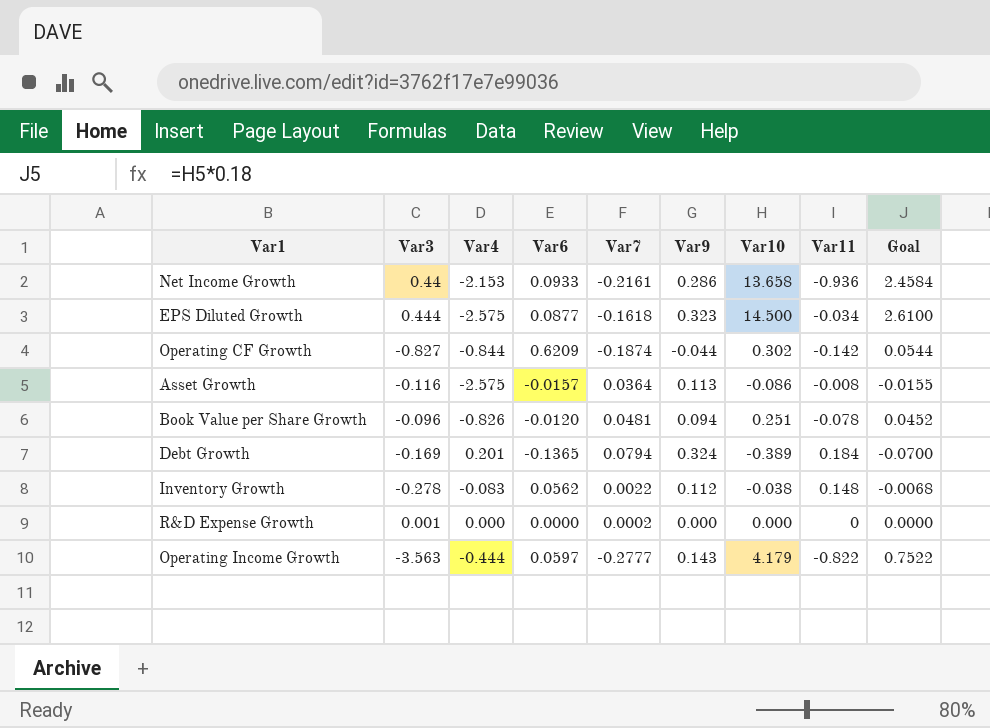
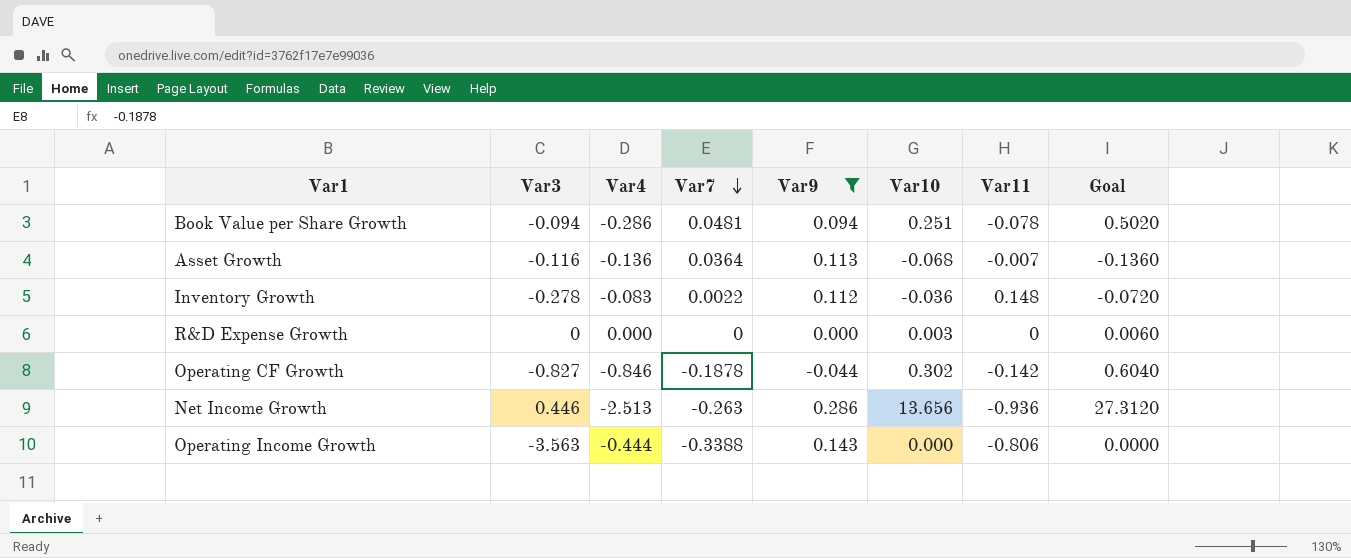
filter: none -> Var9 <= 0.286
row order: none -> Var7 descending
column Var6 | position: 4 -> none
column Goal | formula: [Var10] * 0.18 -> [Var10] * 2
Book Value per Share Growth | Var3: -0.096 -> -0.094
Book Value per Share Growth | Var4: -0.826 -> -0.286
Asset Growth | Var4: -2.575 -> -0.136
Asset Growth | Var10: -0.086 -> -0.068
Asset Growth | Var11: -0.008 -> -0.007
Inventory Growth | Var10: -0.038 -> -0.036
R&D Expense Growth | Var3: 0.001 -> 0
R&D Expense Growth | Var7: 0.0002 -> 0
R&D Expense Growth | Var10: 0.000 -> 0.003
Operating CF Growth | Var4: -0.844 -> -0.846
Operating CF Growth | Var7: -0.1874 -> -0.1878
Net Income Growth | Var3: 0.44 -> 0.446
Net Income Growth | Var4: -2.153 -> -2.513
Net Income Growth | Var7: -0.2161 -> -0.263
Net Income Growth | Var10: 13.658 -> 13.656
Operating Income Growth | Var7: -0.2777 -> -0.3388
Operating Income Growth | Var10: 4.179 -> 0.000
Operating Income Growth | Var11: -0.822 -> -0.806

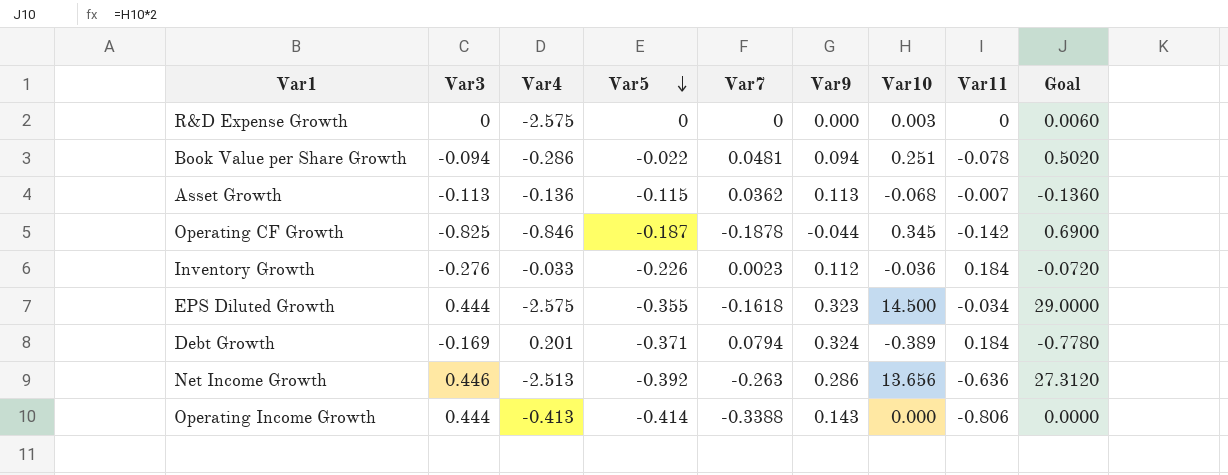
filter: Var9 <= 0.286 -> none
row order: Var7 descending -> Var5 descending
column Var5 | position: none -> 4
R&D Expense Growth | Var4: 0.000 -> -2.575
Asset Growth | Var3: -0.116 -> -0.113
Asset Growth | Var7: 0.0364 -> 0.0362
Operating CF Growth | Var3: -0.827 -> -0.825
Operating CF Growth | Var10: 0.302 -> 0.345
Operating CF Growth | Goal: 0.6040 -> 0.6900
Inventory Growth | Var3: -0.278 -> -0.276
Inventory Growth | Var4: -0.083 -> -0.033
Inventory Growth | Var7: 0.0022 -> 0.0023
Inventory Growth | Var11: 0.148 -> 0.184
Net Income Growth | Var11: -0.936 -> -0.636
Operating Income Growth | Var3: -3.563 -> 0.444
Operating Income Growth | Var4: -0.444 -> -0.413

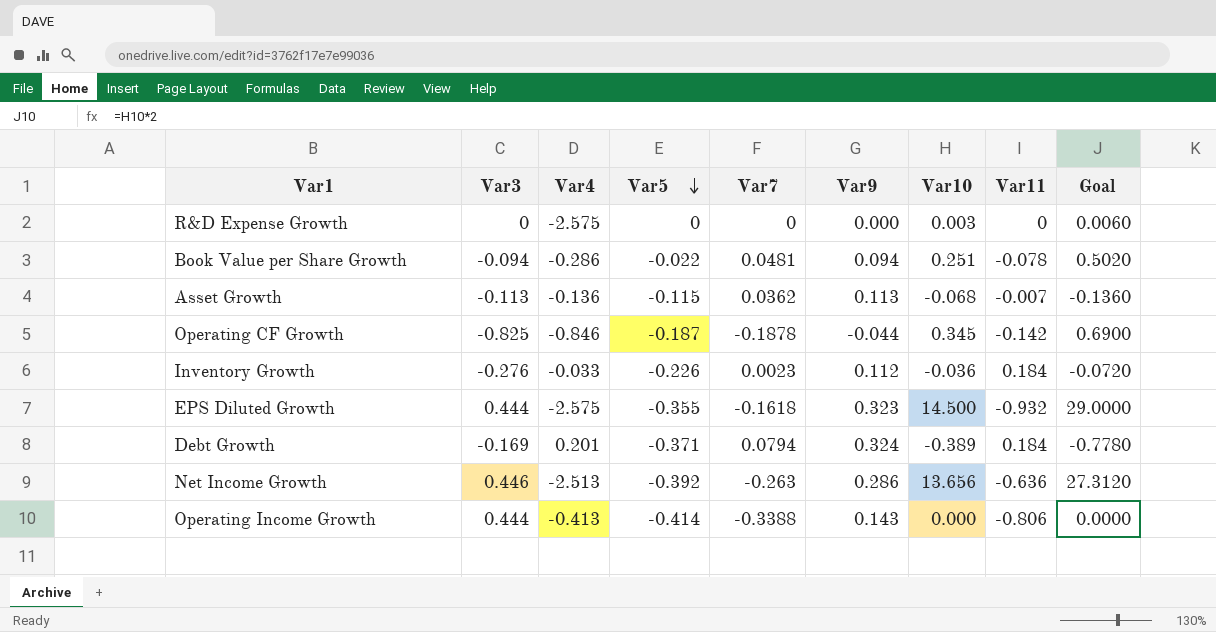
EPS Diluted Growth | Var11: -0.034 -> -0.932

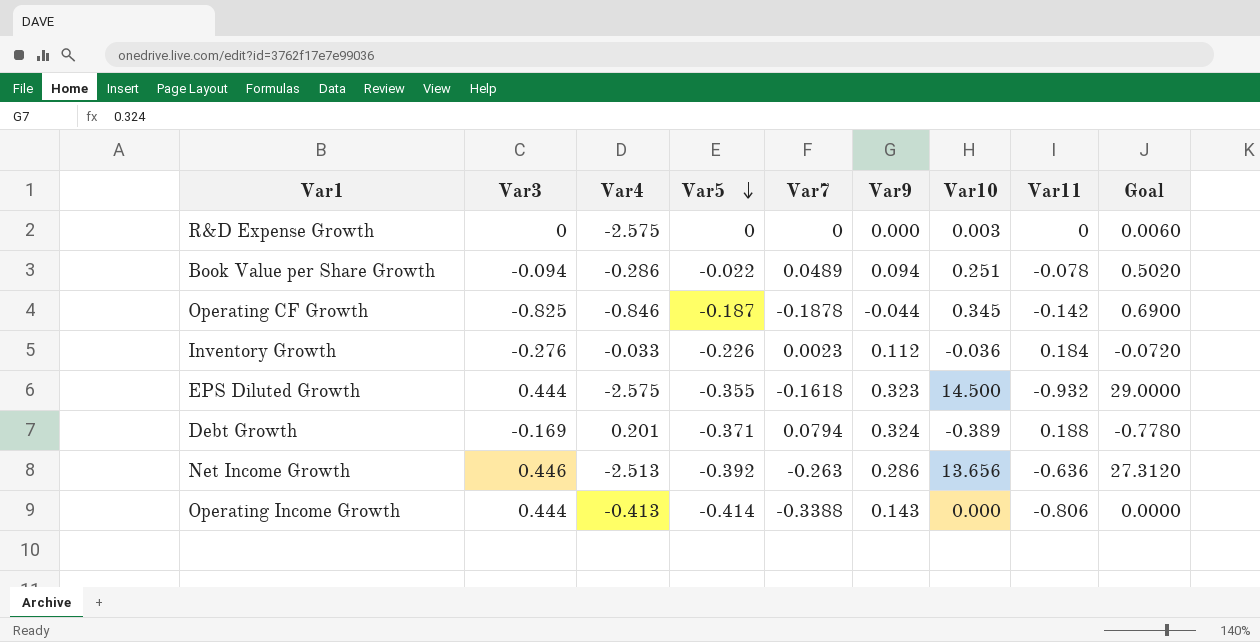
row Asset Growth: -0.113 | -0.136 | -0.115 | 0.0362 | 0.113 | -0.068 | -0.007 | -0.1360 -> none
Book Value per Share Growth | Var7: 0.0481 -> 0.0489
Debt Growth | Var11: 0.184 -> 0.188

